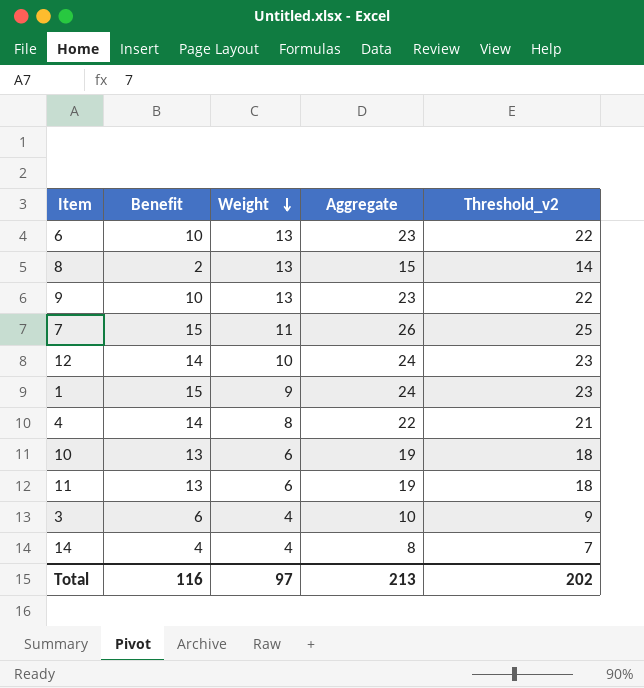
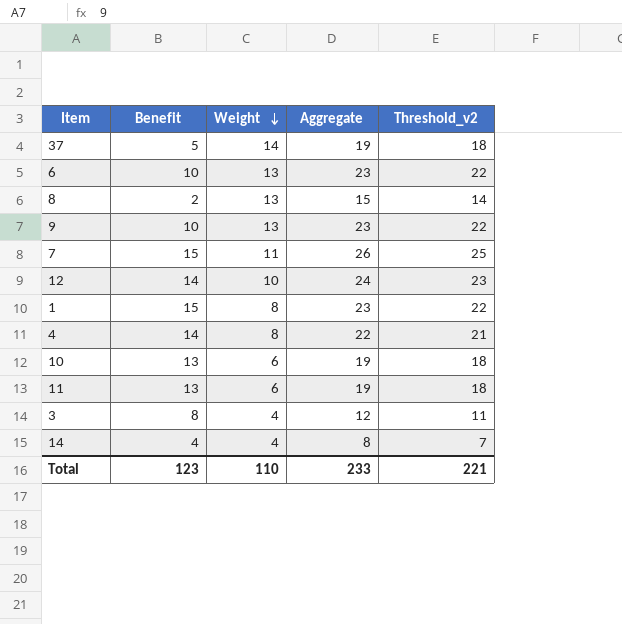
row 37: none -> 5 | 14 | 19 | 18
1 | Weight: 9 -> 8
1 | Aggregate: 24 -> 23
1 | Threshold_v2: 23 -> 22
3 | Benefit: 6 -> 8
3 | Aggregate: 10 -> 12
3 | Threshold_v2: 9 -> 11
Total | Benefit: 116 -> 123
Total | Weight: 97 -> 110
Total | Aggregate: 213 -> 233
Total | Threshold_v2: 202 -> 221

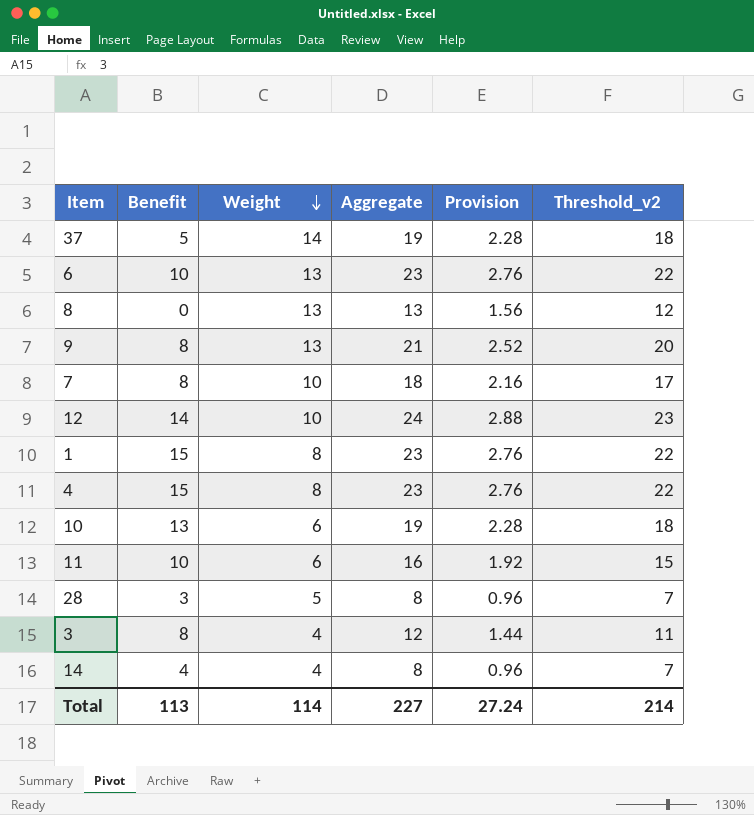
column Provision | formula: none -> [Aggregate] * 0.12
8 | Benefit: 2 -> 0
8 | Aggregate: 15 -> 13
8 | Threshold_v2: 14 -> 12
9 | Benefit: 10 -> 8
9 | Aggregate: 23 -> 21
9 | Threshold_v2: 22 -> 20
7 | Benefit: 15 -> 8
7 | Weight: 11 -> 10
7 | Aggregate: 26 -> 18
7 | Threshold_v2: 25 -> 17
4 | Benefit: 14 -> 15
4 | Aggregate: 22 -> 23
4 | Threshold_v2: 21 -> 22
11 | Benefit: 13 -> 10
11 | Aggregate: 19 -> 16
11 | Threshold_v2: 18 -> 15
row 28: none -> 3 | 5 | 8 | 0.96 | 7
Total | Benefit: 123 -> 113
Total | Weight: 110 -> 114
Total | Aggregate: 233 -> 227
Total | Threshold_v2: 221 -> 214

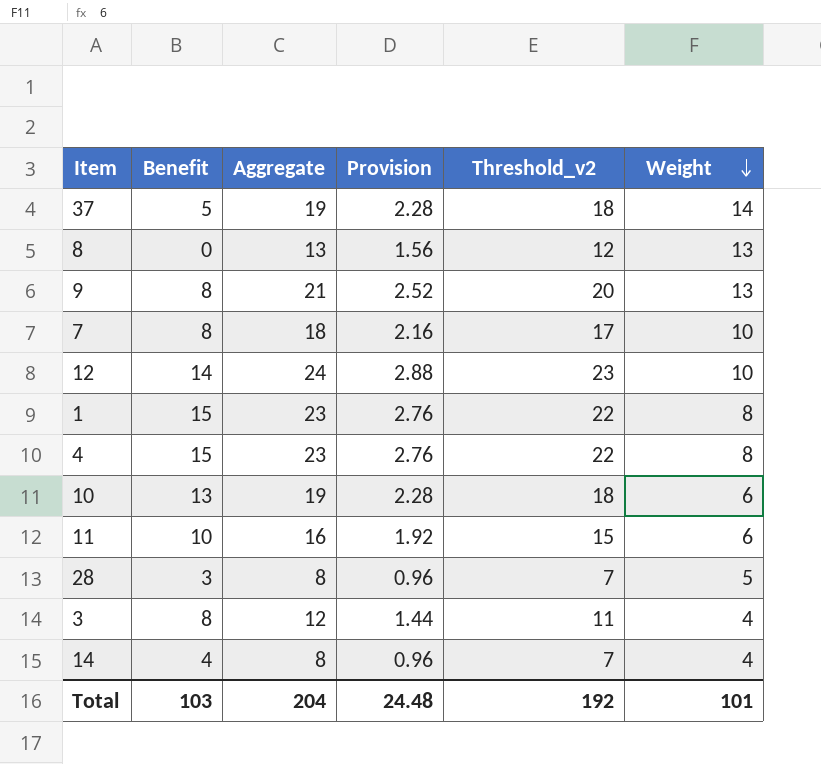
column Weight | position: 3 -> 6
row 6: 10 | 13 | 23 | 2.76 | 22 -> none
Total | Benefit: 113 -> 103
Total | Aggregate: 227 -> 204
Total | Provision: 27.24 -> 24.48
Total | Threshold_v2: 214 -> 192
Total | Weight: 114 -> 101

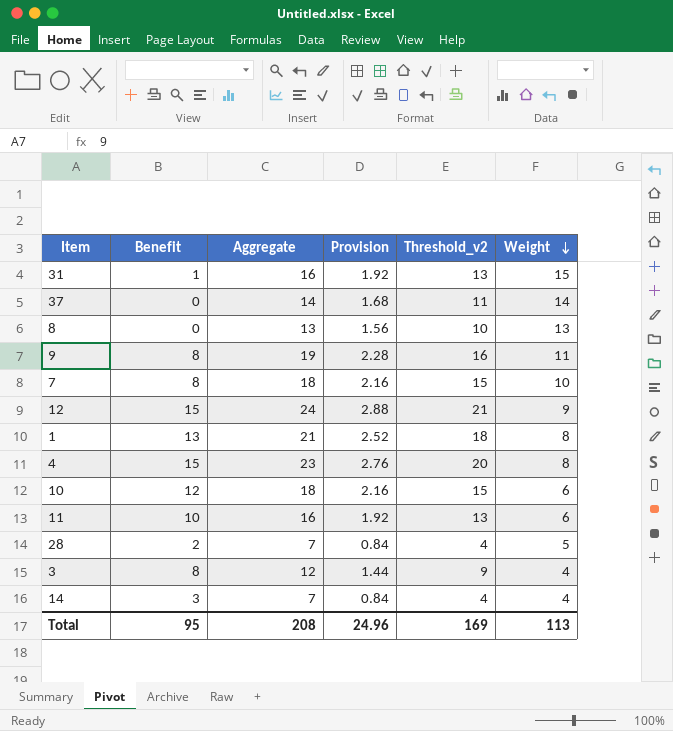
column Threshold_v2 | formula: [Aggregate] - 1 -> [Aggregate] - 3
row 31: none -> 1 | 16 | 1.92 | 13 | 15
37 | Benefit: 5 -> 0
37 | Aggregate: 19 -> 14
37 | Provision: 2.28 -> 1.68
9 | Aggregate: 21 -> 19
9 | Provision: 2.52 -> 2.28
9 | Weight: 13 -> 11
12 | Benefit: 14 -> 15
12 | Weight: 10 -> 9
1 | Benefit: 15 -> 13
1 | Aggregate: 23 -> 21
1 | Provision: 2.76 -> 2.52
10 | Benefit: 13 -> 12
10 | Aggregate: 19 -> 18
10 | Provision: 2.28 -> 2.16
28 | Benefit: 3 -> 2
28 | Aggregate: 8 -> 7
28 | Provision: 0.96 -> 0.84
14 | Benefit: 4 -> 3
14 | Aggregate: 8 -> 7
14 | Provision: 0.96 -> 0.84
Total | Benefit: 103 -> 95
Total | Aggregate: 204 -> 208
Total | Provision: 24.48 -> 24.96
Total | Threshold_v2: 192 -> 169
Total | Weight: 101 -> 113

